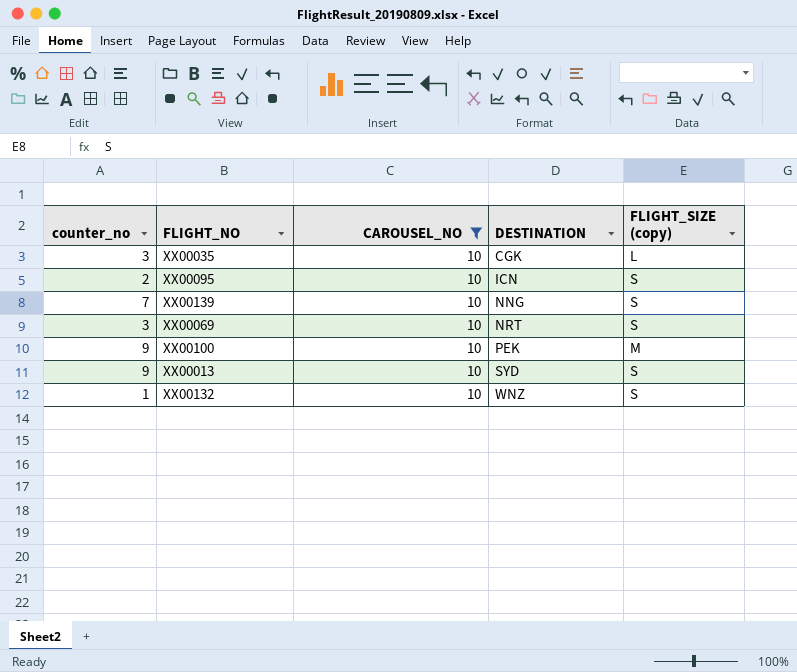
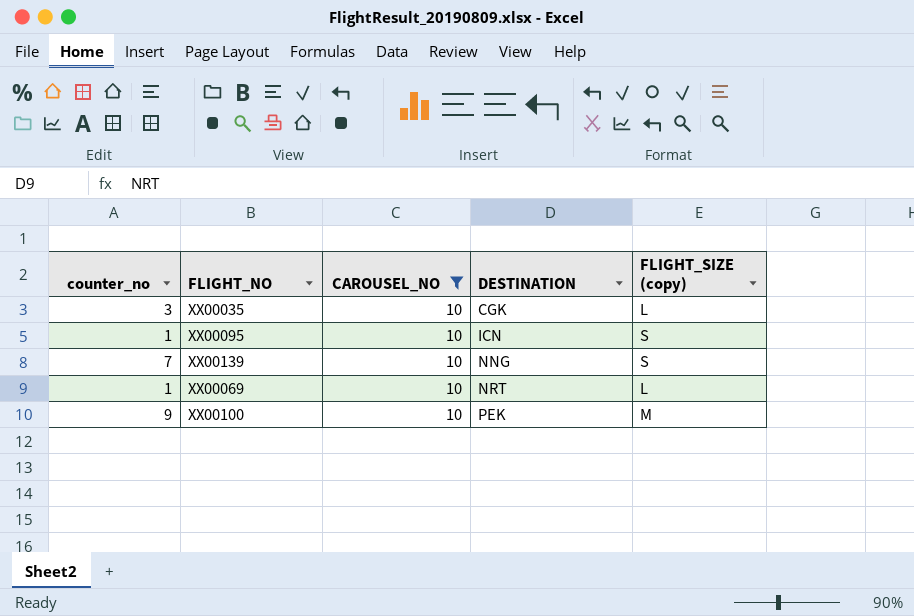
row XX00013: 9 | 10 | SYD | S -> none
row XX00132: 1 | 10 | WNZ | S -> none
XX00095 | counter_no: 2 -> 1
XX00069 | counter_no: 3 -> 1
XX00069 | FLIGHT_SIZE (copy): S -> L

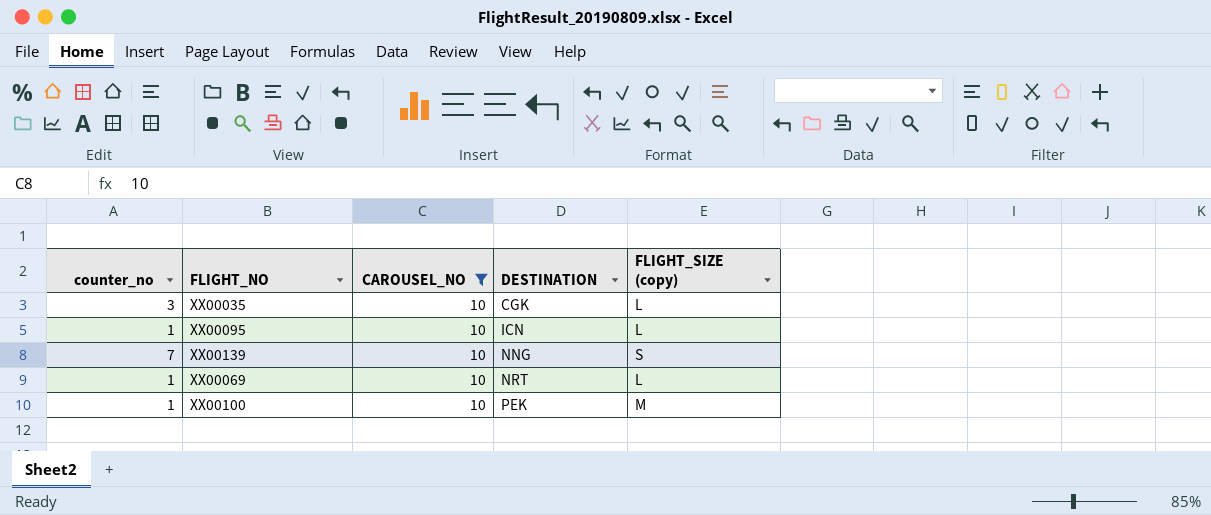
XX00095 | FLIGHT_SIZE (copy): S -> L
XX00100 | counter_no: 9 -> 1

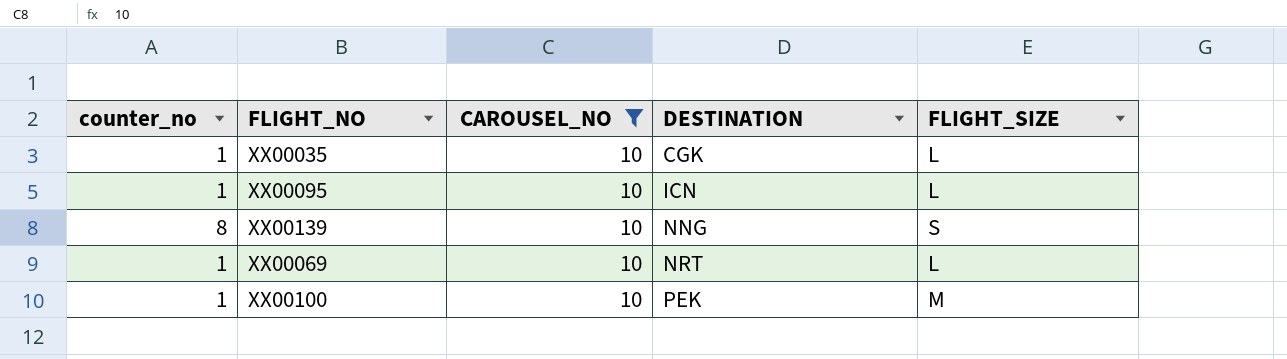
column name: FLIGHT_SIZE (copy) -> FLIGHT_SIZE
XX00035 | counter_no: 3 -> 1
XX00139 | counter_no: 7 -> 8

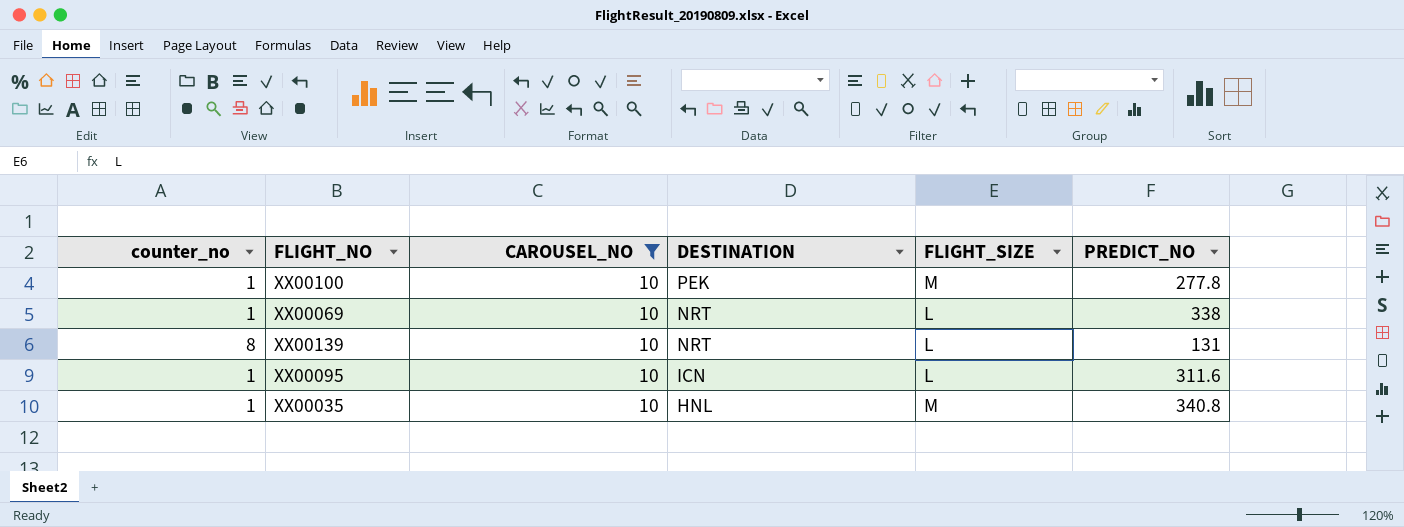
row order: DESTINATION ascending -> DESTINATION descending
column PREDICT_NO | position: none -> 6
XX00139 | DESTINATION: NNG -> NRT
XX00139 | FLIGHT_SIZE: S -> L
XX00035 | DESTINATION: CGK -> HNL
XX00035 | FLIGHT_SIZE: L -> M

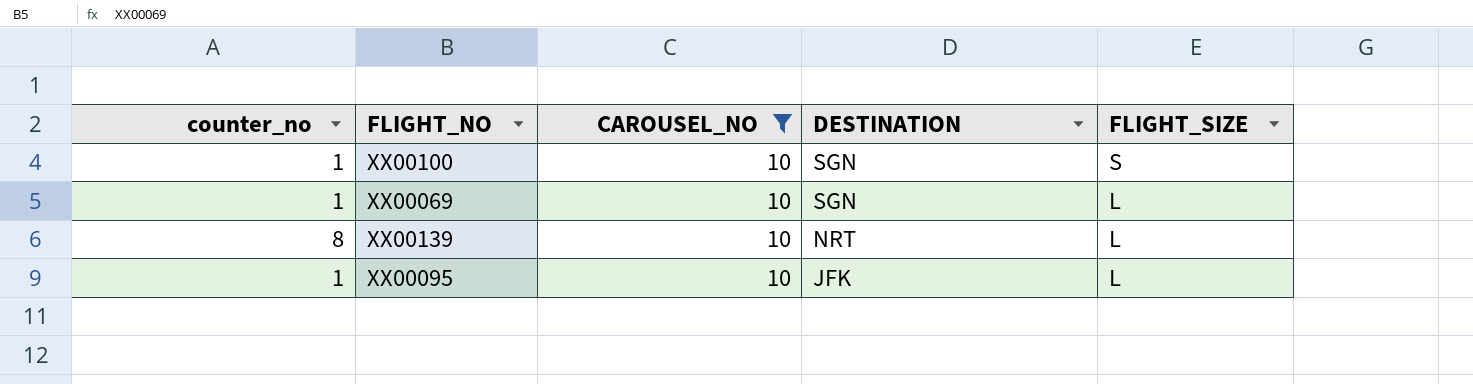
column PREDICT_NO | position: 6 -> none
row XX00035: 1 | 10 | HNL | M | 340.8 -> none
XX00100 | DESTINATION: PEK -> SGN
XX00100 | FLIGHT_SIZE: M -> S
XX00069 | DESTINATION: NRT -> SGN
XX00095 | DESTINATION: ICN -> JFK

